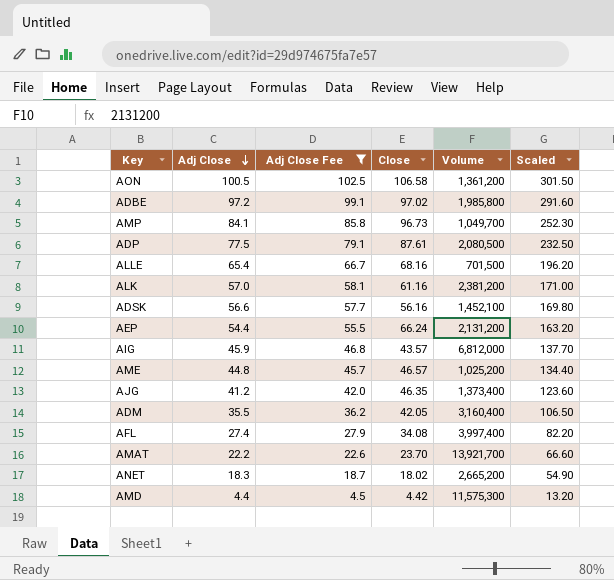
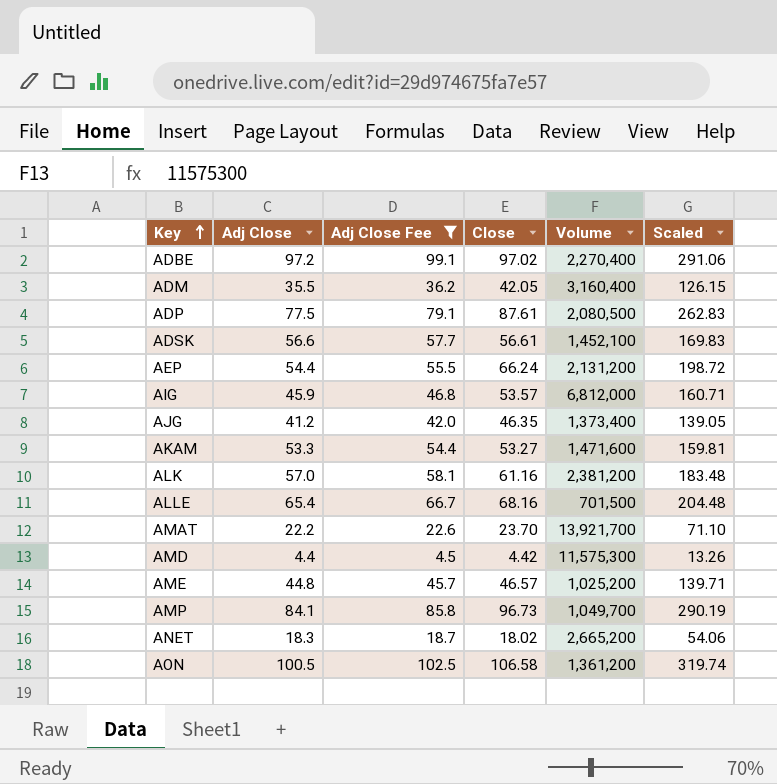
row order: Adj Close descending -> Key ascending
column Scaled | formula: [Adj Close] * 3 -> [Close] * 3
row AFL: 27.4 | 27.9 | 34.08 | 3,997,400 | 82.20 -> none
ADBE | Volume: 1,985,800 -> 2,270,400
ADSK | Close: 56.16 -> 56.61
AIG | Close: 43.57 -> 53.57
row AKAM: none -> 53.3 | 54.4 | 53.27 | 1,471,600 | 159.81

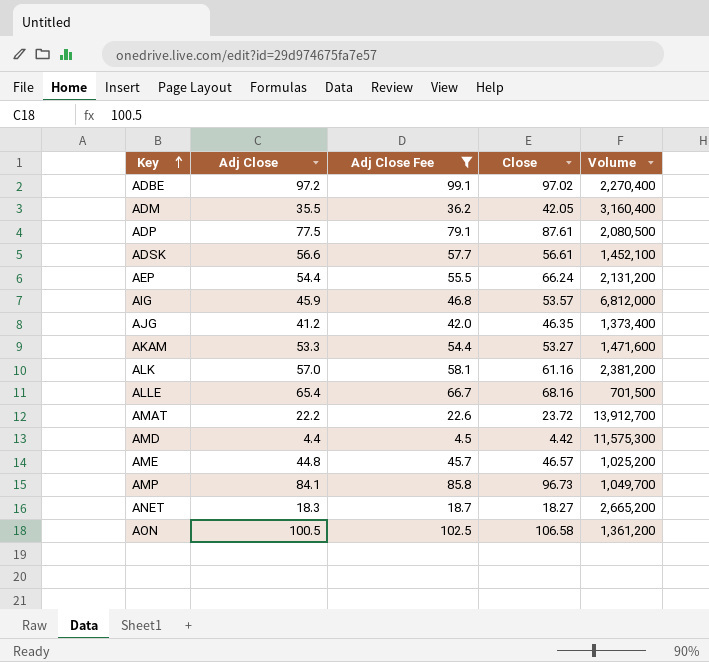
column Scaled | formula: [Close] * 3 -> none
AMAT | Close: 23.70 -> 23.72
AMAT | Volume: 13,921,700 -> 13,912,700
ANET | Close: 18.02 -> 18.27

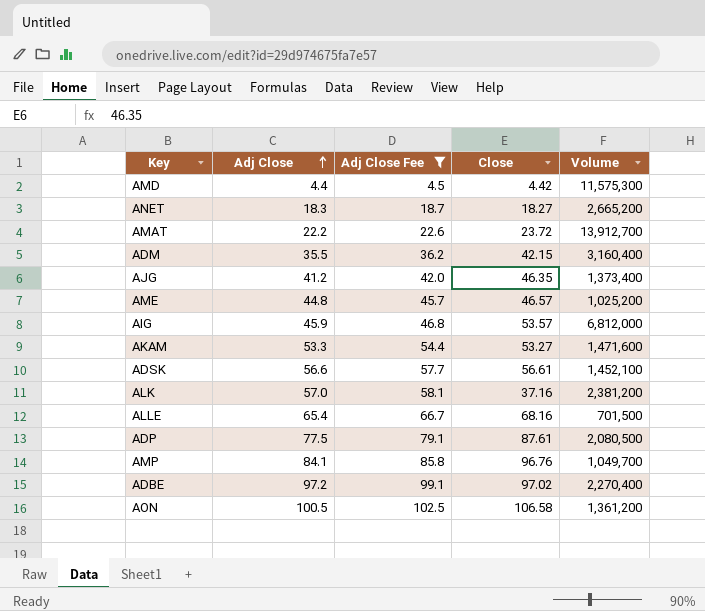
row order: Key ascending -> Adj Close ascending
row AEP: 54.4 | 55.5 | 66.24 | 2,131,200 -> none
ADM | Close: 42.05 -> 42.15
ALK | Close: 61.16 -> 37.16
AMP | Close: 96.73 -> 96.76

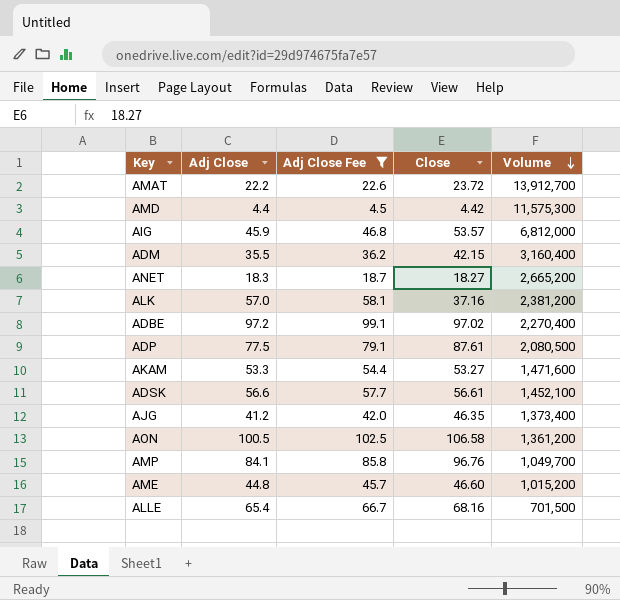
row order: Adj Close ascending -> Volume descending
AME | Close: 46.57 -> 46.60
AME | Volume: 1,025,200 -> 1,015,200

